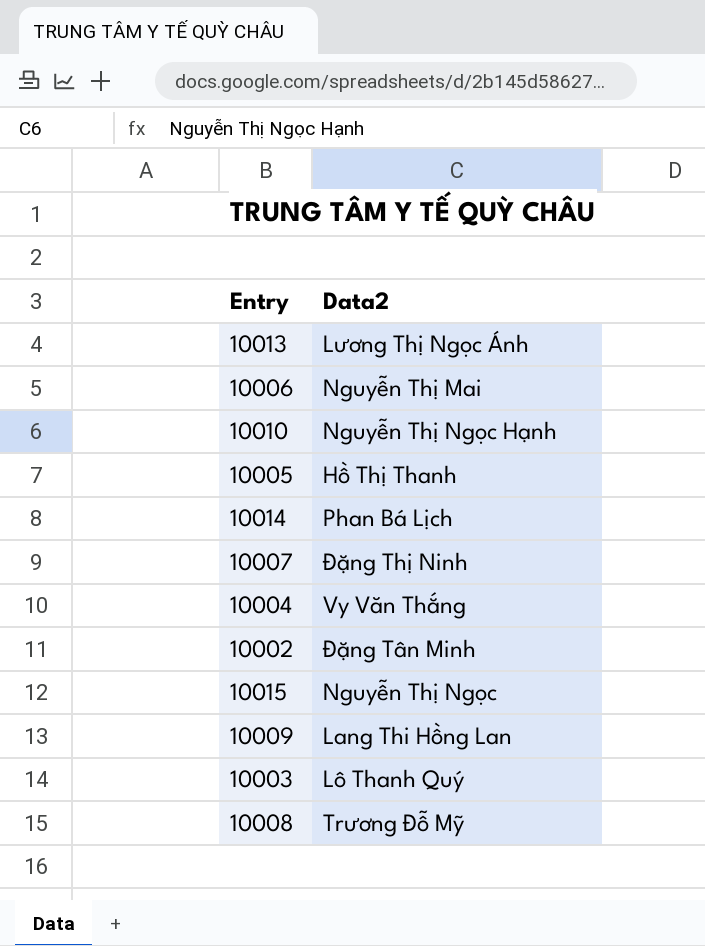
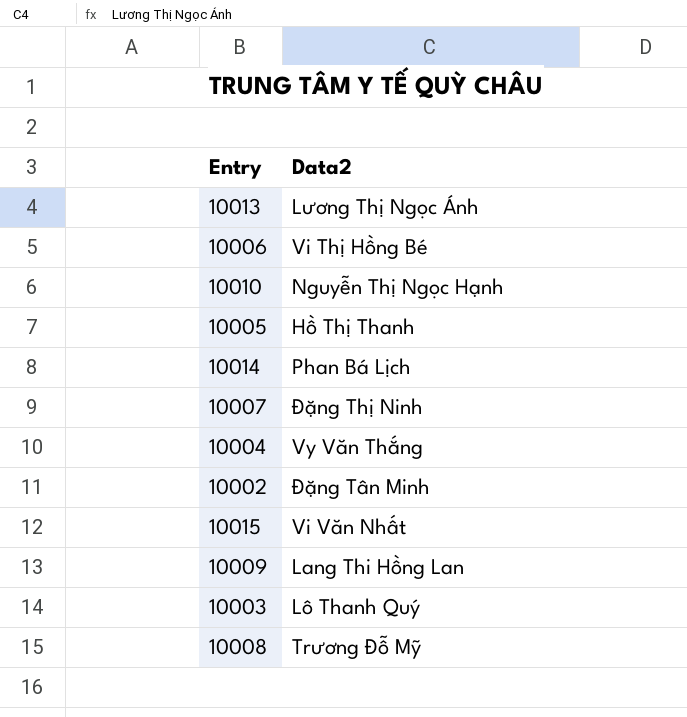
10006 | Data2: Nguyễn Thị Mai -> Vi Thị Hồng Bé
10015 | Data2: Nguyễn Thị Ngọc -> Vi Văn Nhất

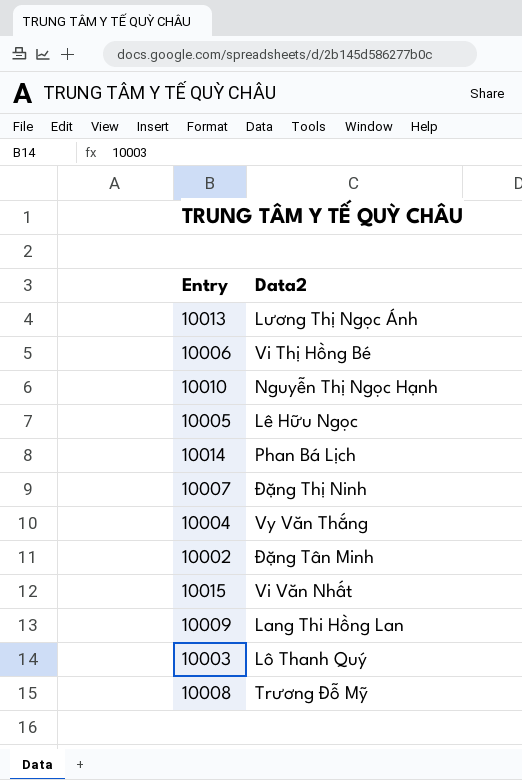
10005 | Data2: Hồ Thị Thanh -> Lê Hữu Ngọc

